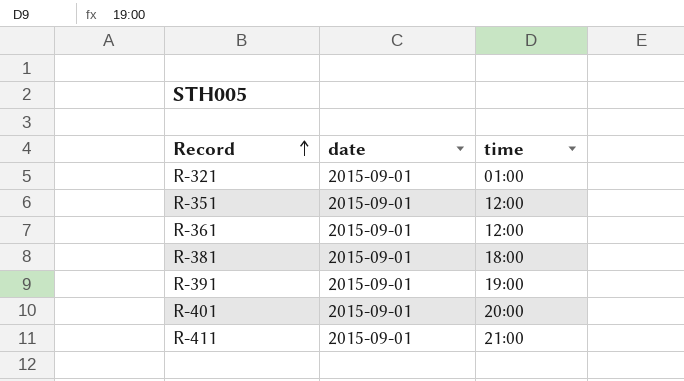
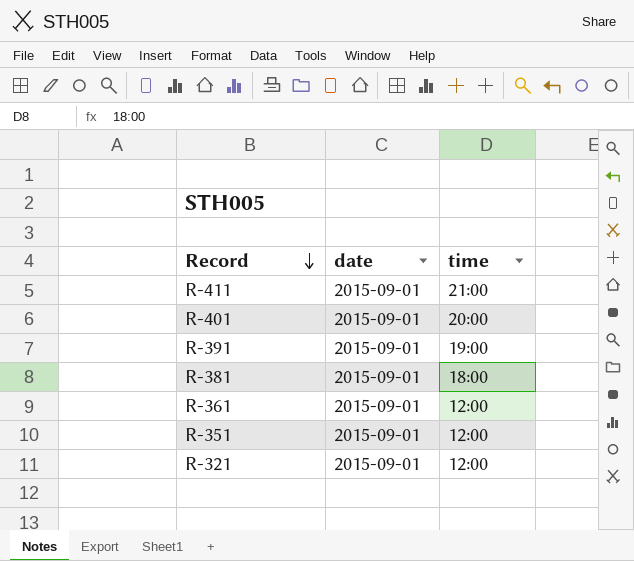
row order: Record ascending -> Record descending
R-321 | time: 01:00 -> 12:00

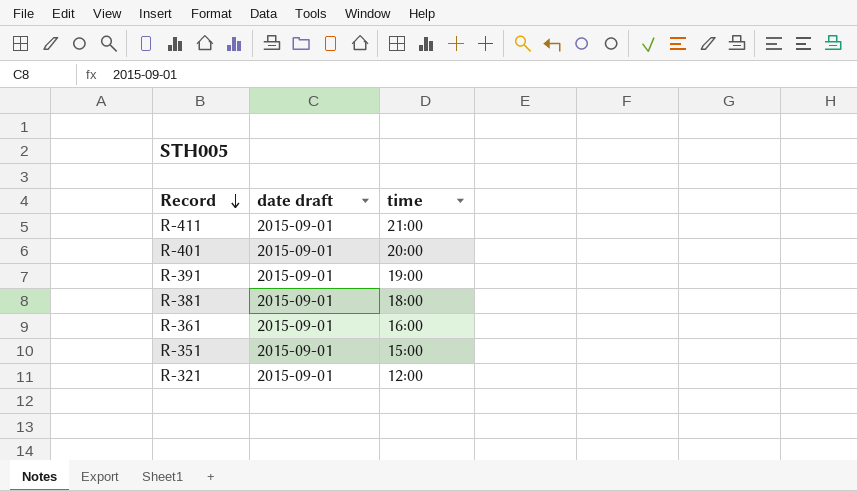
column name: date -> date draft
R-361 | time: 12:00 -> 16:00
R-351 | time: 12:00 -> 15:00

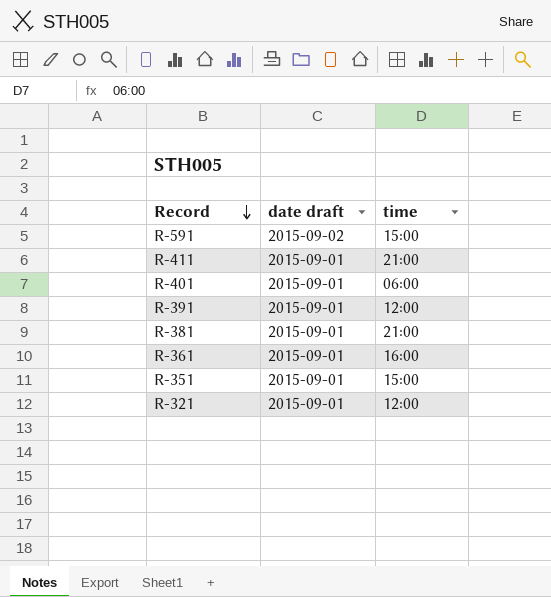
row R-591: none -> 2015-09-02 | 15:00
R-401 | time: 20:00 -> 06:00
R-391 | time: 19:00 -> 12:00
R-381 | time: 18:00 -> 21:00

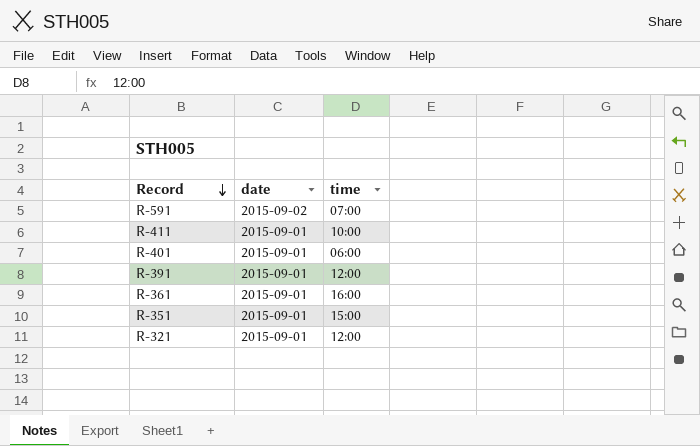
column name: date draft -> date
row R-381: 2015-09-01 | 21:00 -> none
R-591 | time: 15:00 -> 07:00
R-411 | time: 21:00 -> 10:00

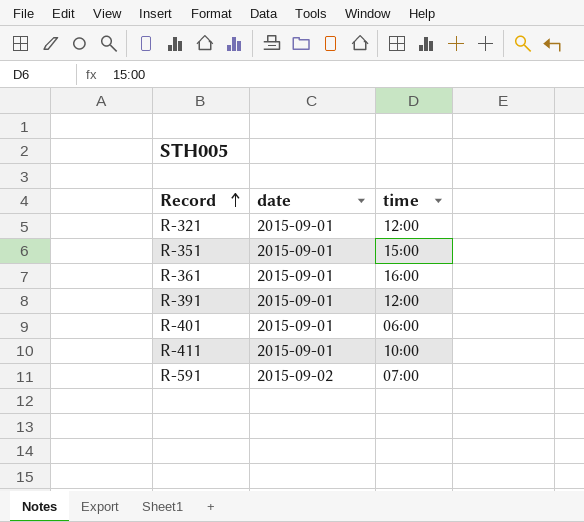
row order: Record descending -> Record ascending

